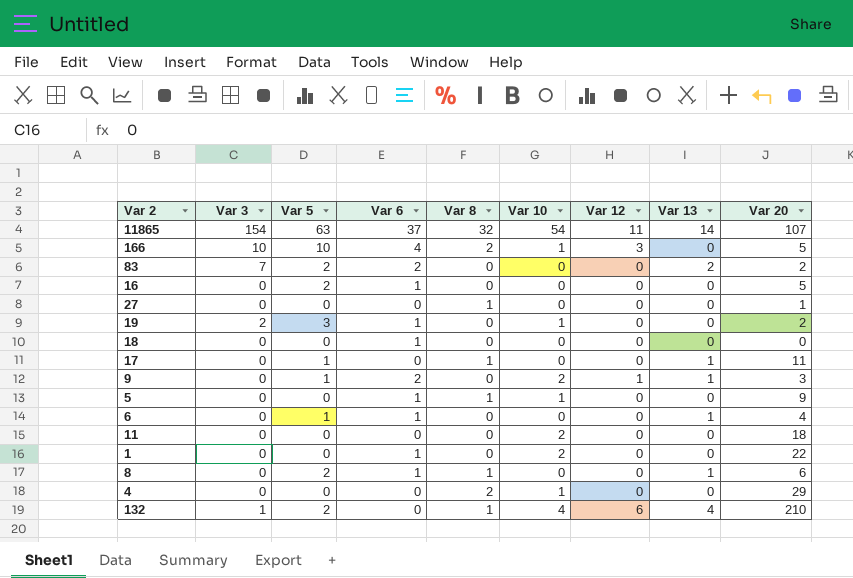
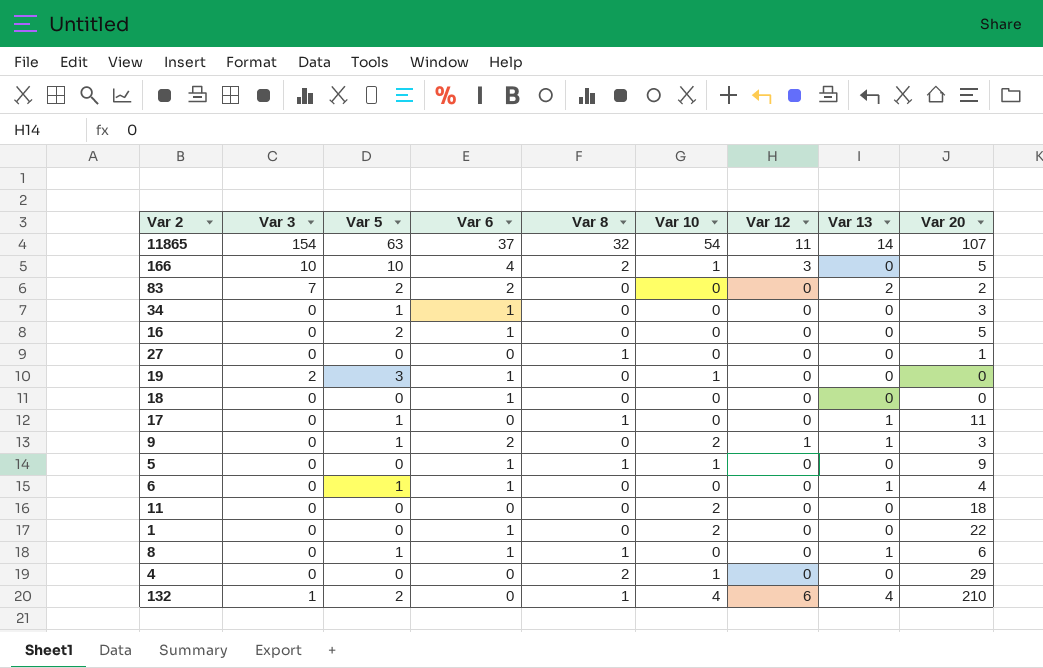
row 34: none -> 0 | 1 | 1 | 0 | 0 | 0 | 0 | 3
19 | Var 20: 2 -> 0
8 | Var 5: 2 -> 1

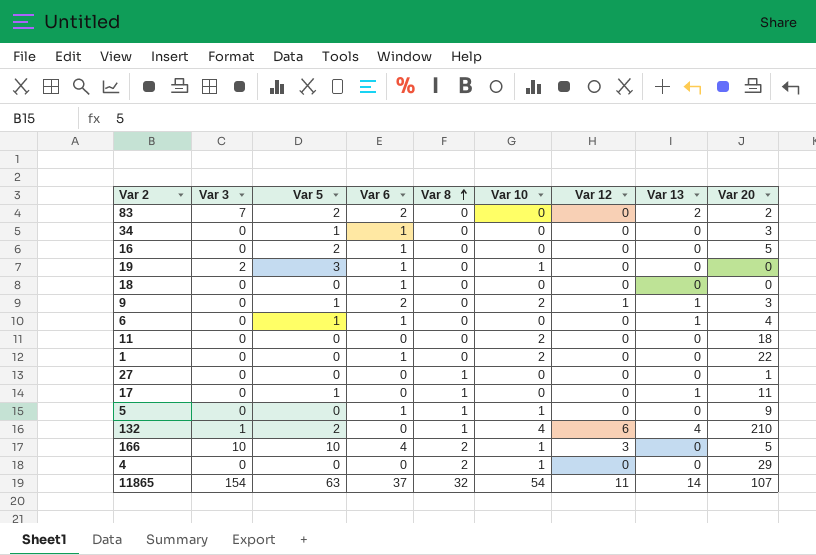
row order: none -> Var 8 ascending
row 8: 0 | 1 | 1 | 1 | 0 | 0 | 1 | 6 -> none

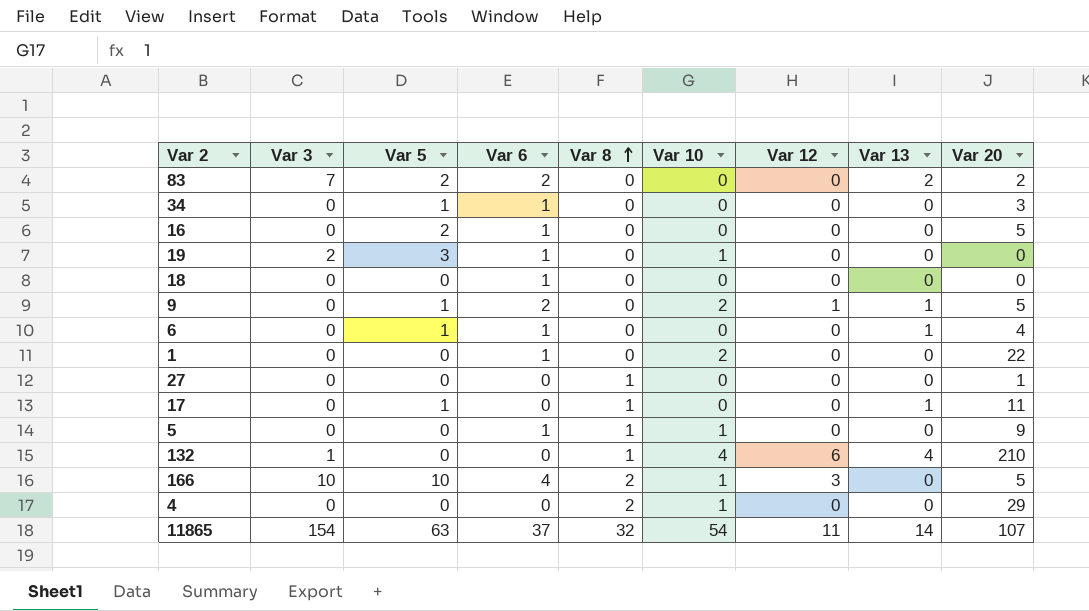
row 11: 0 | 0 | 0 | 0 | 2 | 0 | 0 | 18 -> none
9 | Var 20: 3 -> 5
132 | Var 5: 2 -> 0

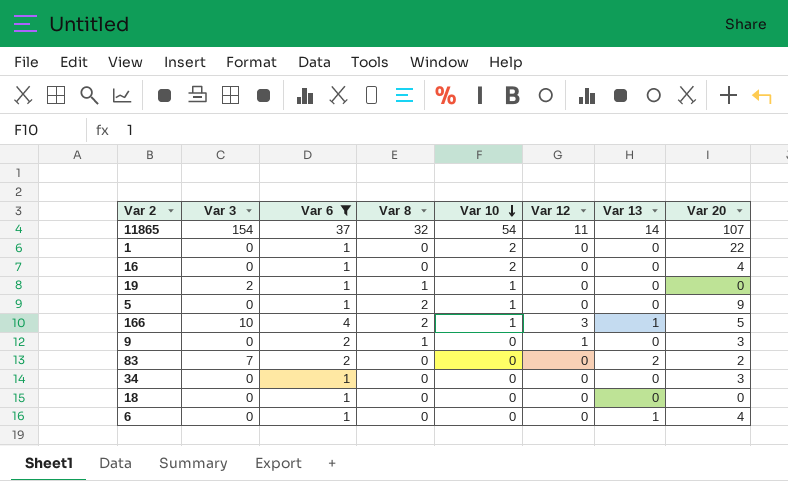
filter: none -> Var 6 != 0
row order: Var 8 ascending -> Var 10 descending
column Var 5 | position: 3 -> none
16 | Var 10: 0 -> 2
16 | Var 20: 5 -> 4
19 | Var 8: 0 -> 1
5 | Var 8: 1 -> 2
166 | Var 13: 0 -> 1
9 | Var 8: 0 -> 1
9 | Var 10: 2 -> 0
9 | Var 13: 1 -> 0
9 | Var 20: 5 -> 3

